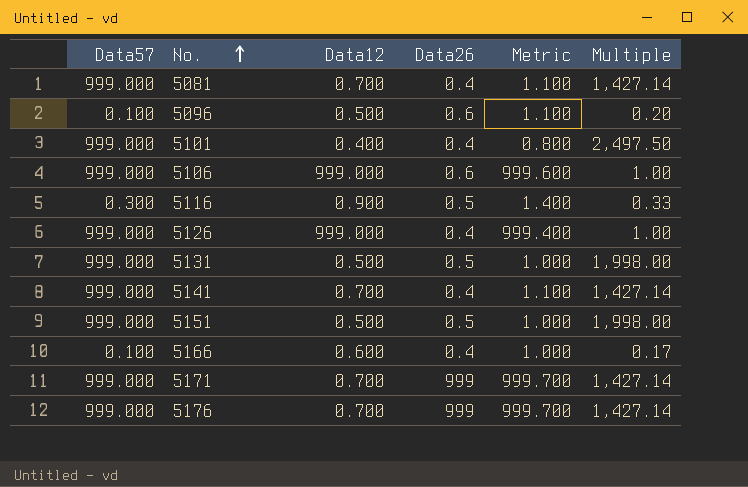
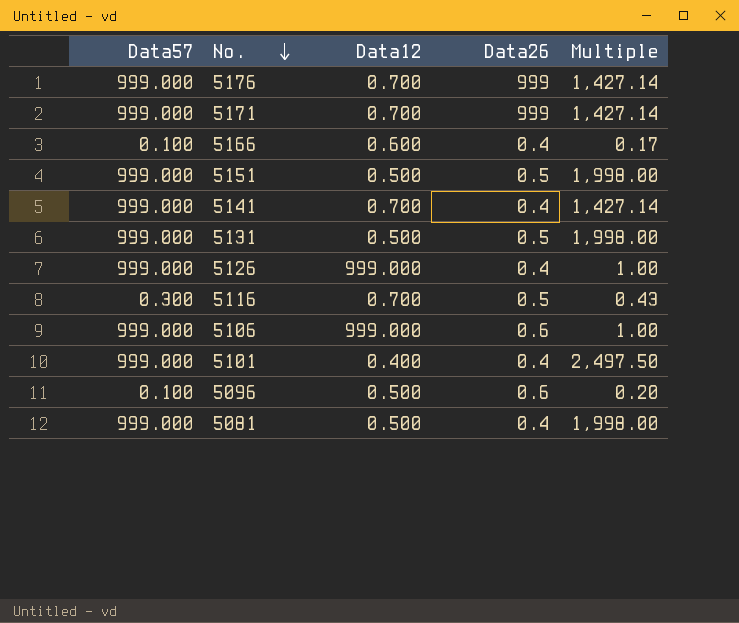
row order: No. ascending -> No. descending
column Metric | formula: [Data12] + [Data26] -> none
5116 | Data12: 0.900 -> 0.700
5116 | Multiple: 0.33 -> 0.43
5081 | Data12: 0.700 -> 0.500
5081 | Multiple: 1,427.14 -> 1,998.00

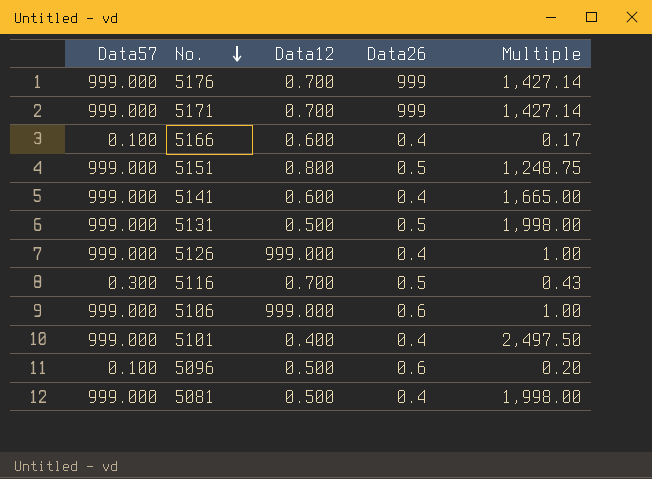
5151 | Data12: 0.500 -> 0.800
5151 | Multiple: 1,998.00 -> 1,248.75
5141 | Data12: 0.700 -> 0.600
5141 | Multiple: 1,427.14 -> 1,665.00

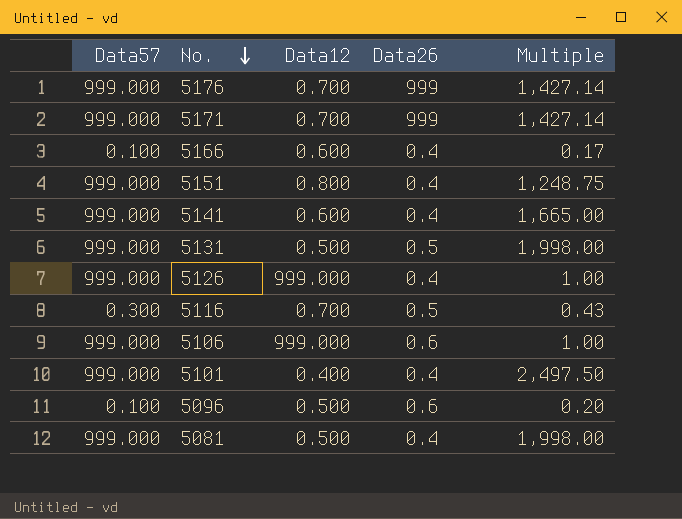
5151 | Data26: 0.5 -> 0.4

